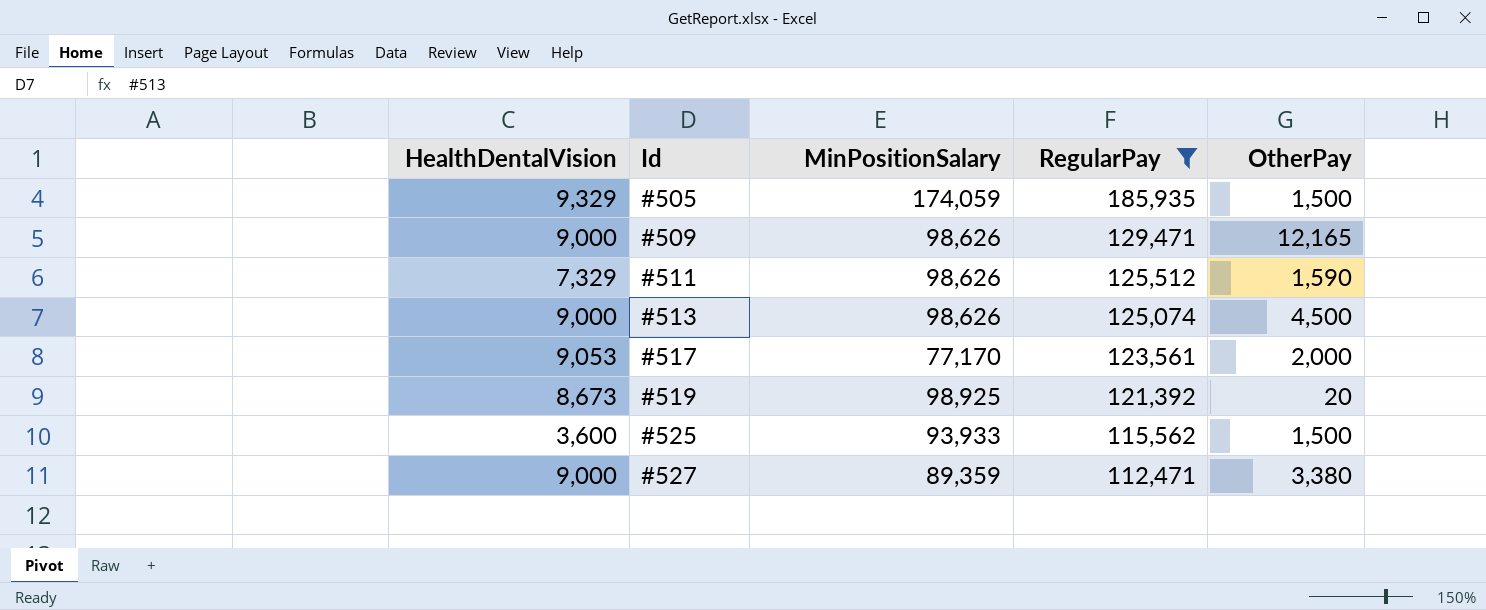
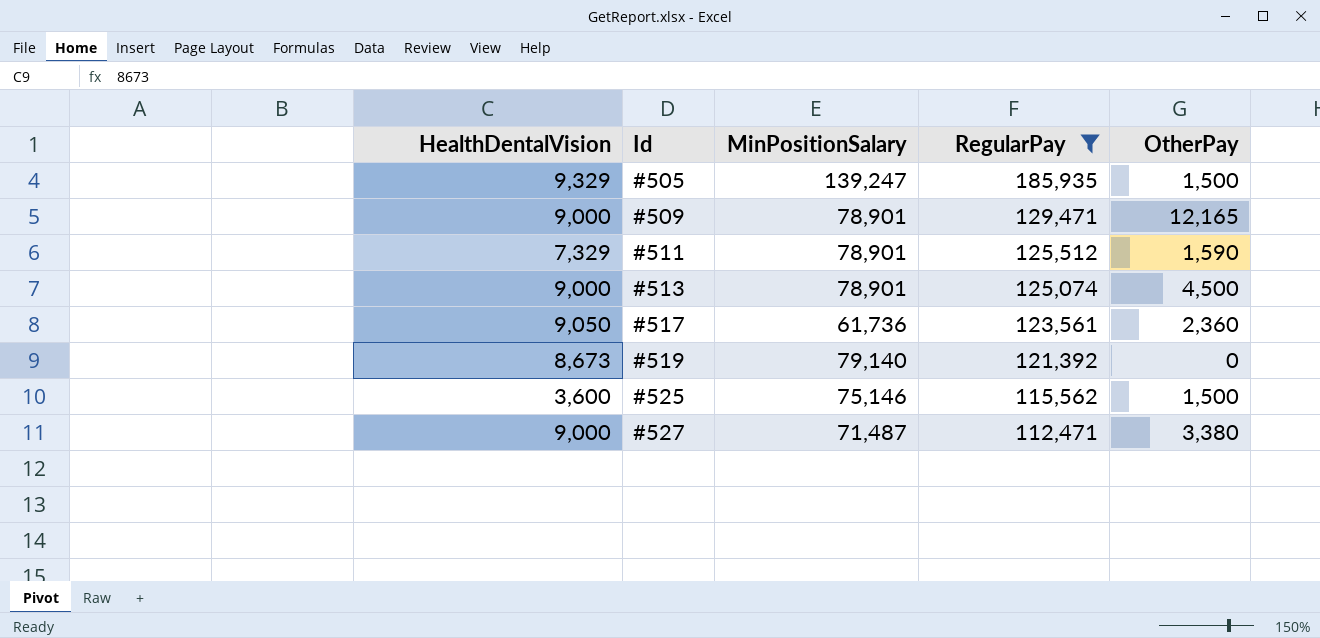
#505 | MinPositionSalary: 174,059 -> 139,247
#509 | MinPositionSalary: 98,626 -> 78,901
#511 | MinPositionSalary: 98,626 -> 78,901
#513 | MinPositionSalary: 98,626 -> 78,901
#517 | HealthDentalVision: 9,053 -> 9,050
#517 | MinPositionSalary: 77,170 -> 61,736
#517 | OtherPay: 2,000 -> 2,360
#519 | MinPositionSalary: 98,925 -> 79,140
#519 | OtherPay: 20 -> 0
#525 | MinPositionSalary: 93,933 -> 75,146
#527 | MinPositionSalary: 89,359 -> 71,487

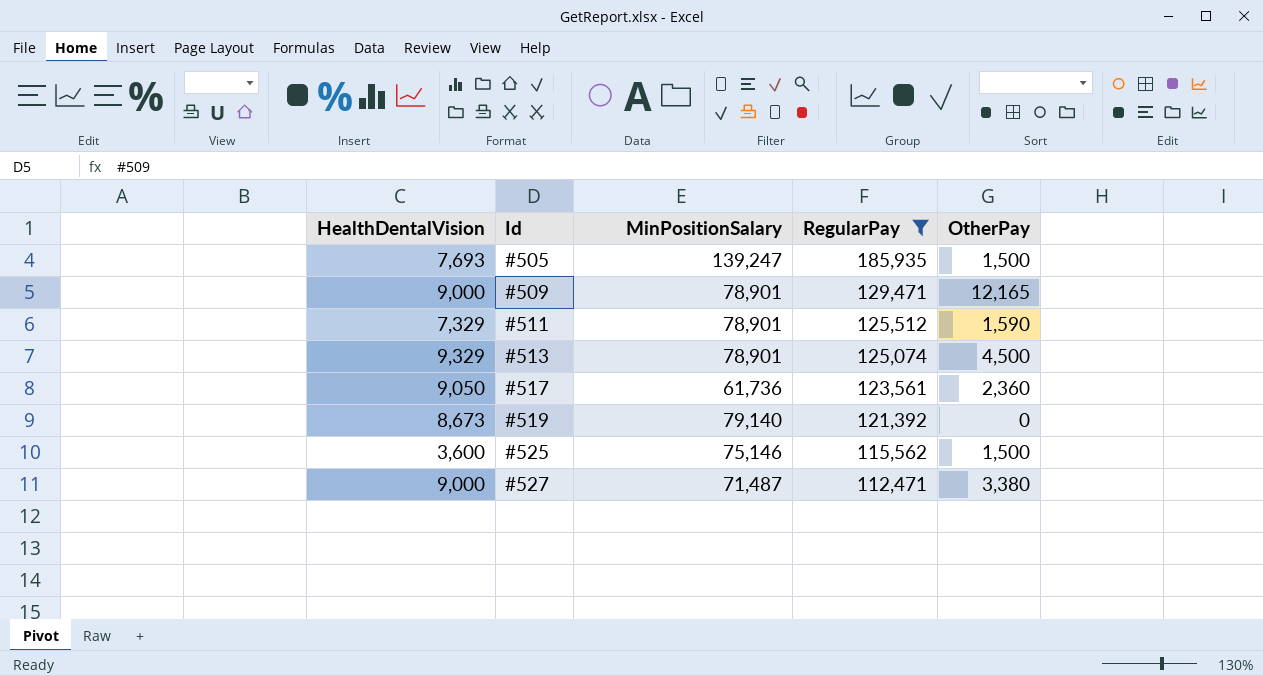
#505 | HealthDentalVision: 9,329 -> 7,693
#513 | HealthDentalVision: 9,000 -> 9,329

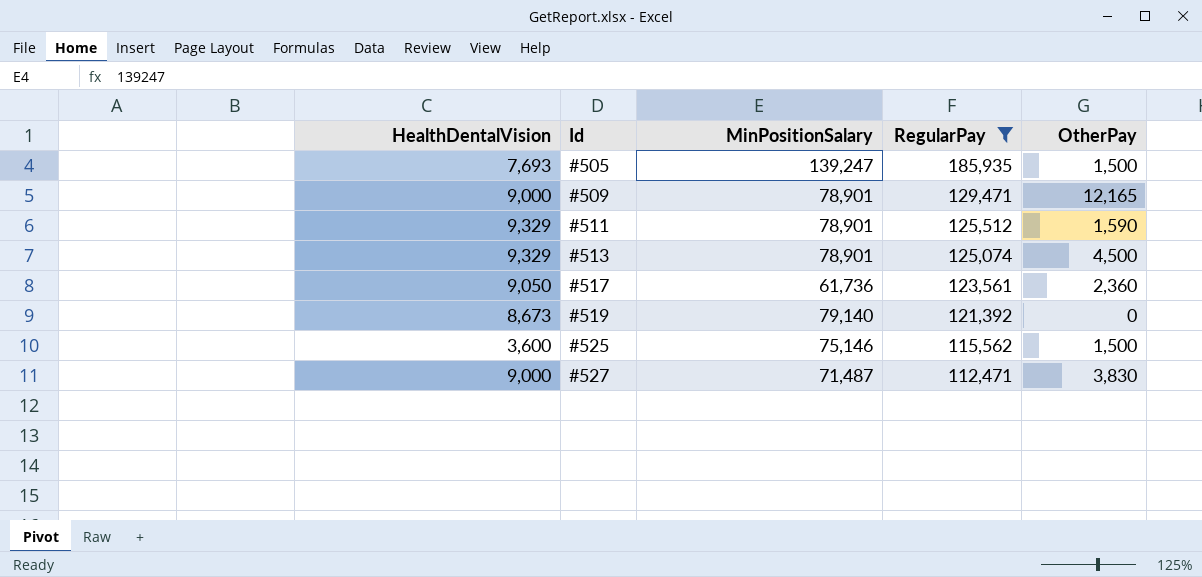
#511 | HealthDentalVision: 7,329 -> 9,329
#527 | OtherPay: 3,380 -> 3,830

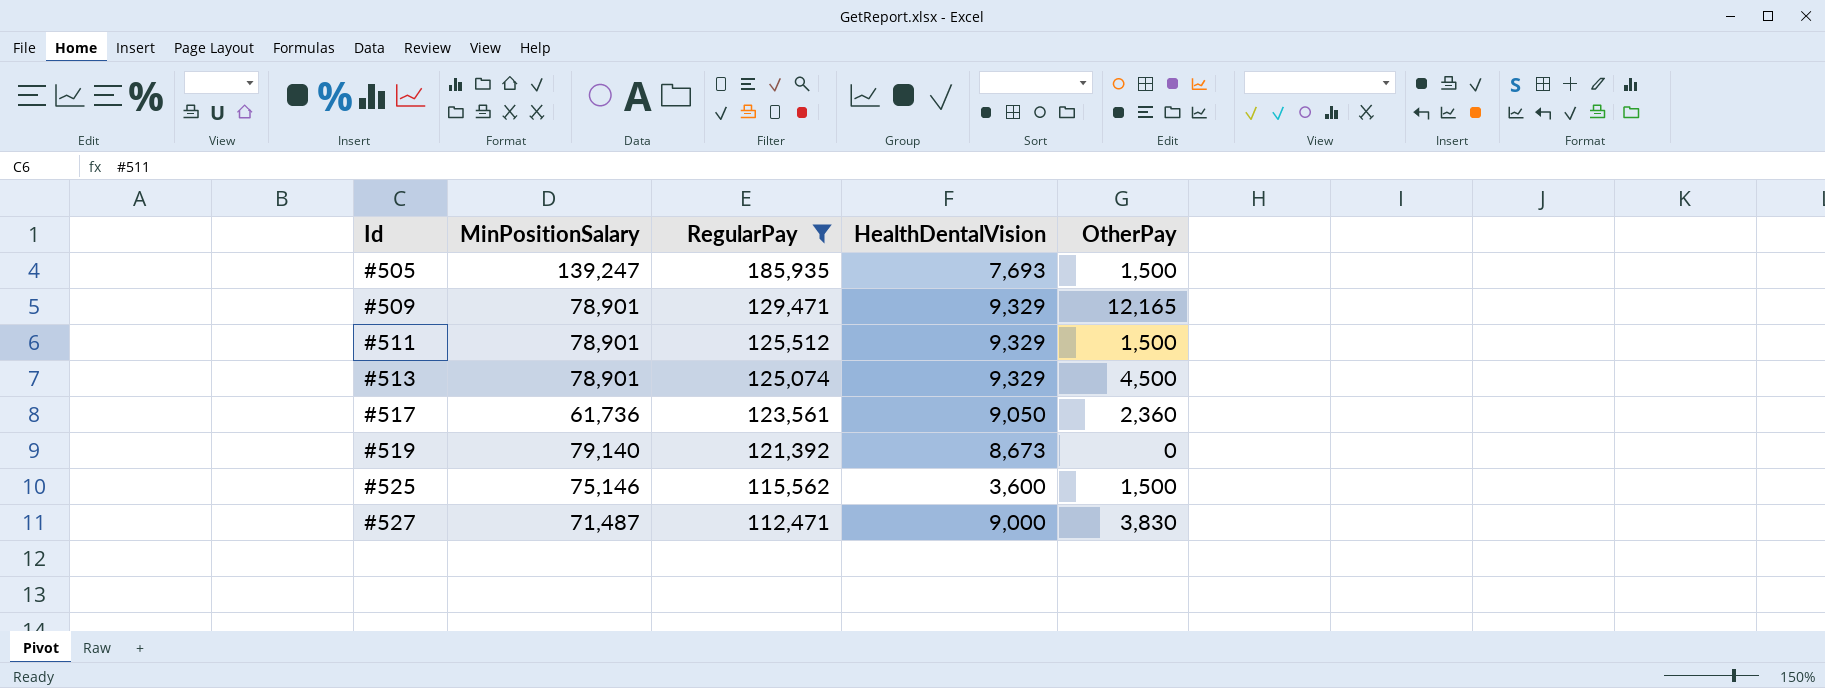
column HealthDentalVision | position: 1 -> 4
#509 | HealthDentalVision: 9,000 -> 9,329
#511 | OtherPay: 1,590 -> 1,500

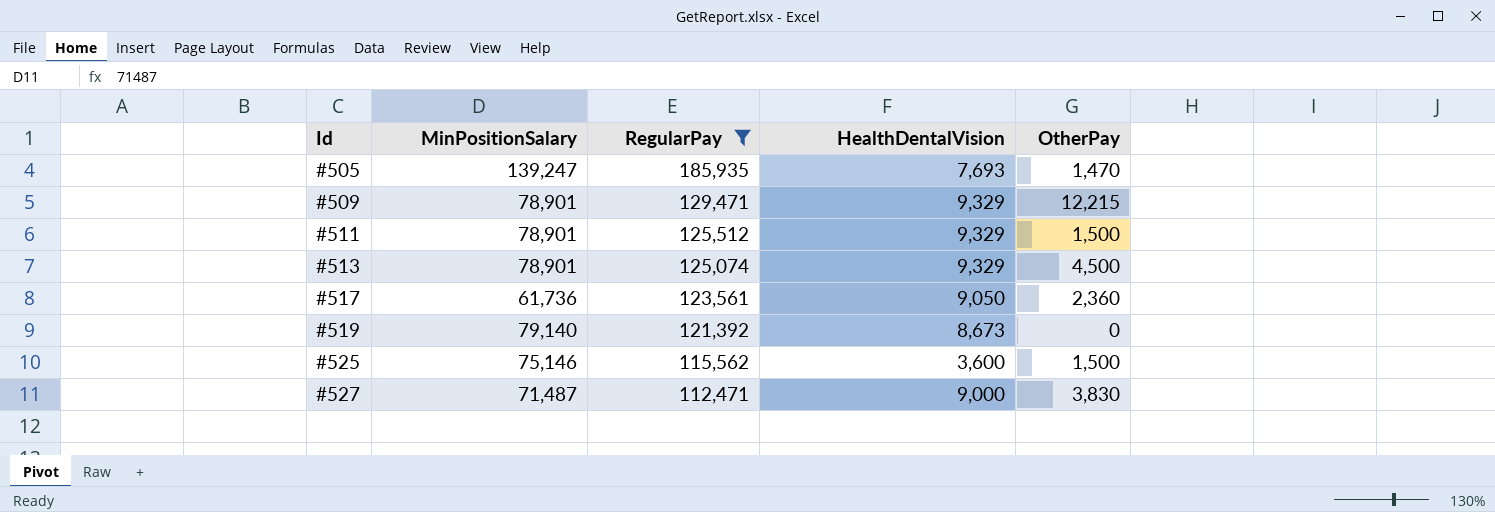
#505 | OtherPay: 1,500 -> 1,470
#509 | OtherPay: 12,165 -> 12,215

